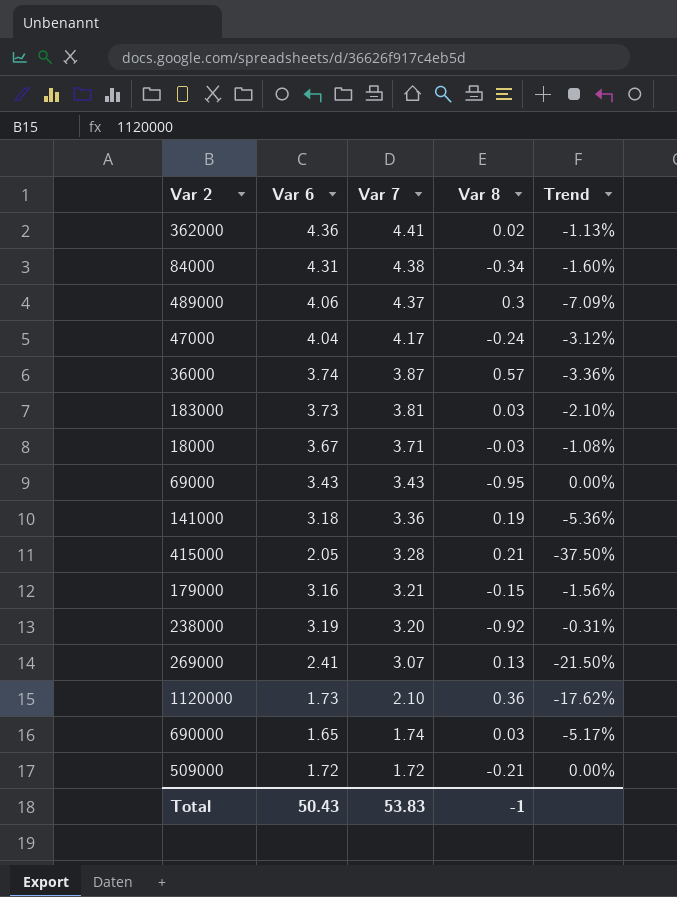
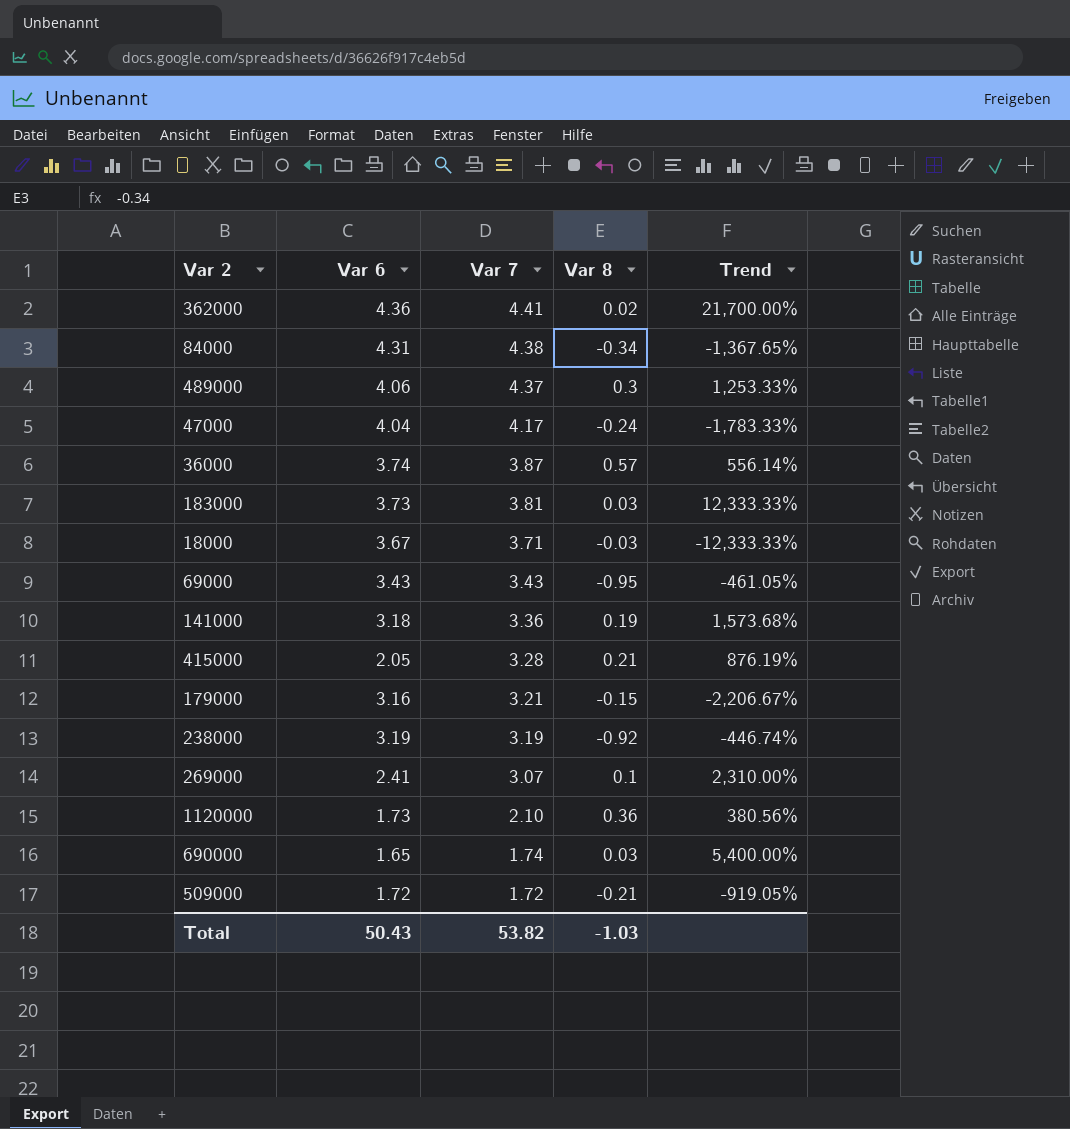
column Trend | formula: ([Var 6] - [Var 7]) / [Var 7] -> ([Var 6] - [Var 8]) / [Var 8]
238000 | Var 7: 3.20 -> 3.19
269000 | Var 8: 0.13 -> 0.1
Total | Var 7: 53.83 -> 53.82
Total | Var 8: -1 -> -1.03

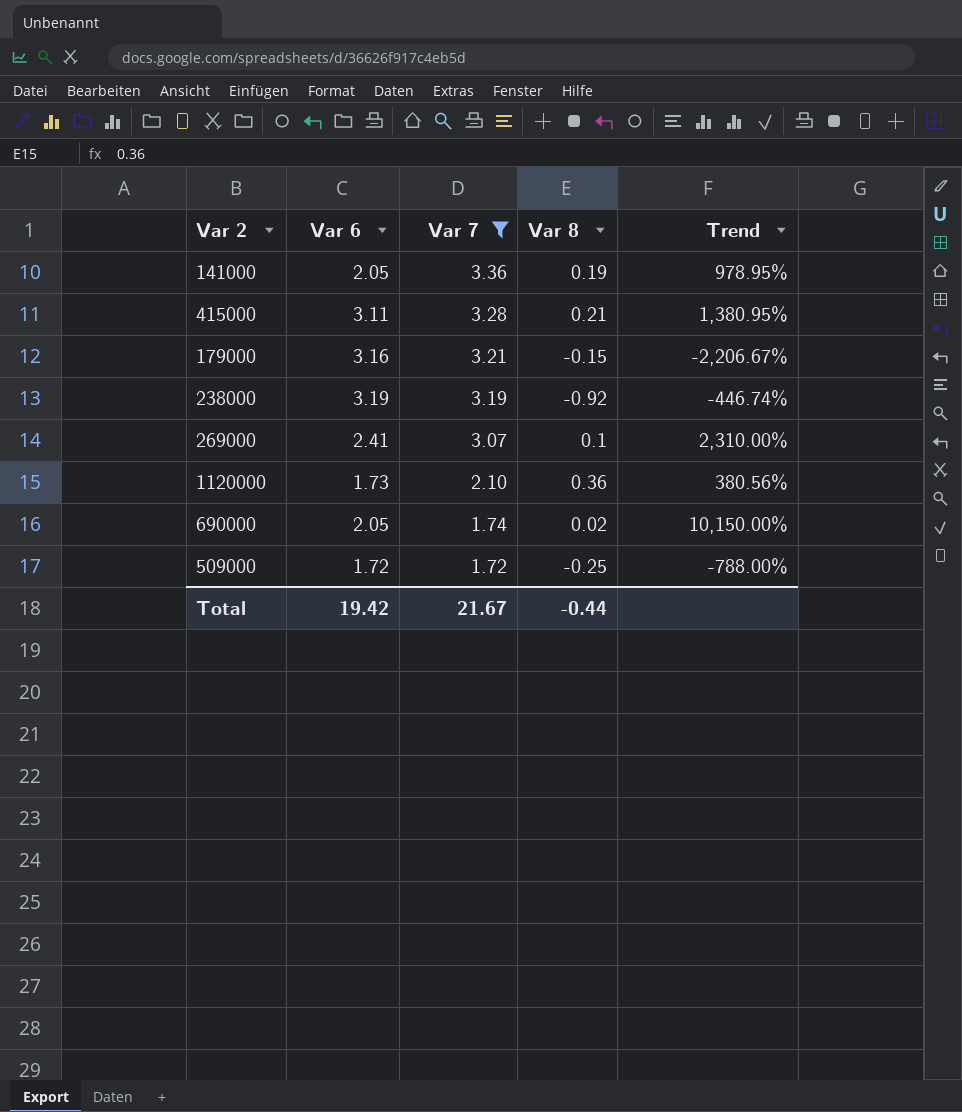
filter: none -> Var 7 <= 3.36
141000 | Var 6: 3.18 -> 2.05
141000 | Trend: 1,573.68% -> 978.95%
415000 | Var 6: 2.05 -> 3.11
415000 | Trend: 876.19% -> 1,380.95%
690000 | Var 6: 1.65 -> 2.05
690000 | Var 8: 0.03 -> 0.02
690000 | Trend: 5,400.00% -> 10,150.00%
509000 | Var 8: -0.21 -> -0.25
509000 | Trend: -919.05% -> -788.00%
Total | Var 6: 50.43 -> 19.42
Total | Var 7: 53.82 -> 21.67
Total | Var 8: -1.03 -> -0.44

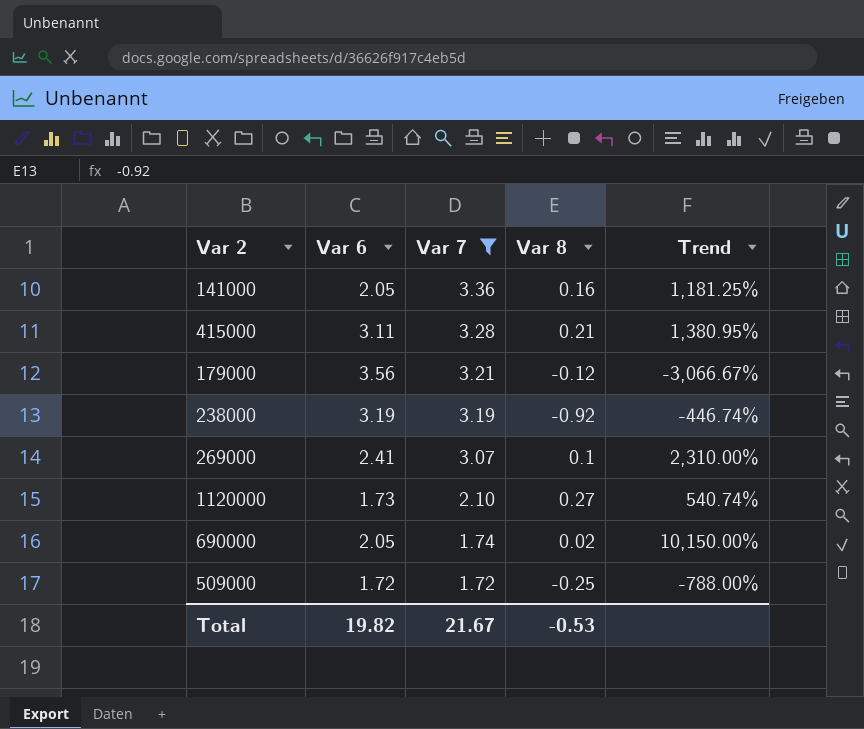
141000 | Var 8: 0.19 -> 0.16
141000 | Trend: 978.95% -> 1,181.25%
179000 | Var 6: 3.16 -> 3.56
179000 | Var 8: -0.15 -> -0.12
179000 | Trend: -2,206.67% -> -3,066.67%
1120000 | Var 8: 0.36 -> 0.27
1120000 | Trend: 380.56% -> 540.74%
Total | Var 6: 19.42 -> 19.82
Total | Var 8: -0.44 -> -0.53

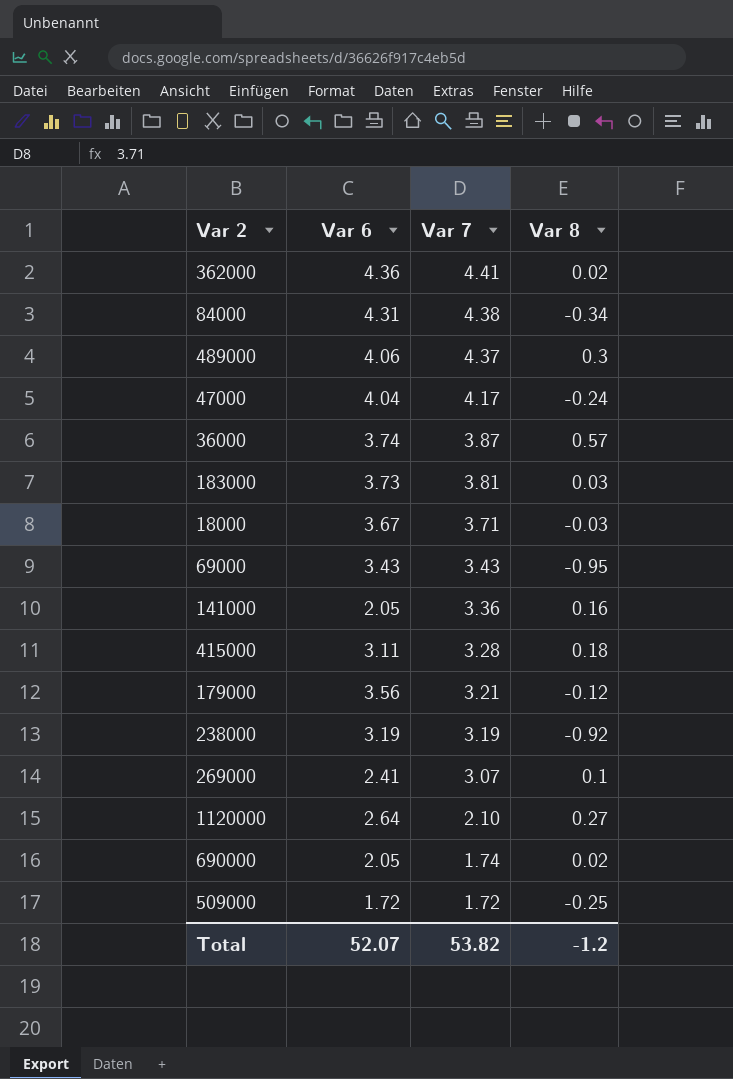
filter: Var 7 <= 3.36 -> none
column Trend | formula: ([Var 6] - [Var 8]) / [Var 8] -> none
415000 | Var 8: 0.21 -> 0.18
1120000 | Var 6: 1.73 -> 2.64
Total | Var 6: 19.82 -> 52.07
Total | Var 7: 21.67 -> 53.82
Total | Var 8: -0.53 -> -1.2

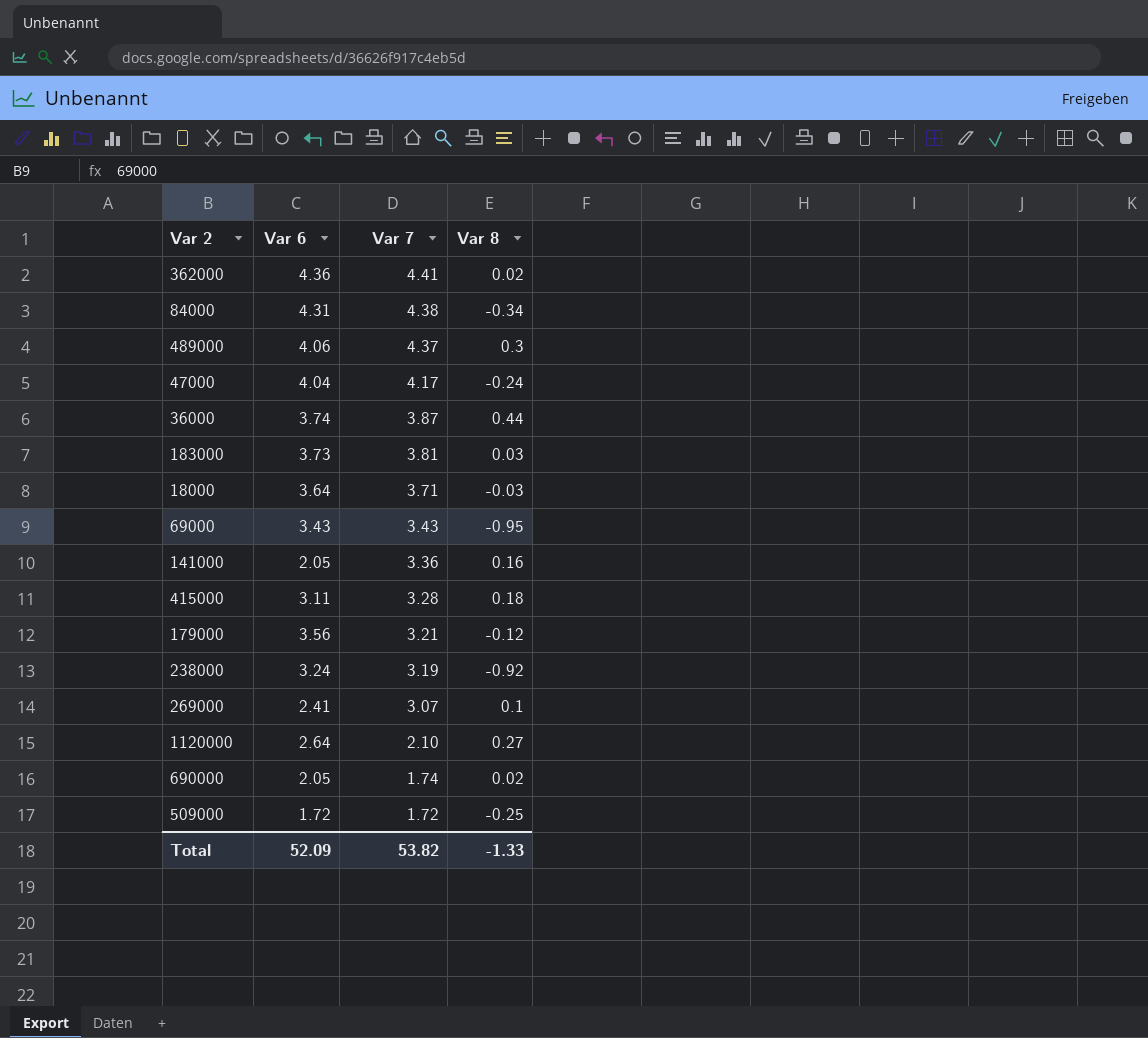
36000 | Var 8: 0.57 -> 0.44
18000 | Var 6: 3.67 -> 3.64
238000 | Var 6: 3.19 -> 3.24
Total | Var 6: 52.07 -> 52.09
Total | Var 8: -1.2 -> -1.33

